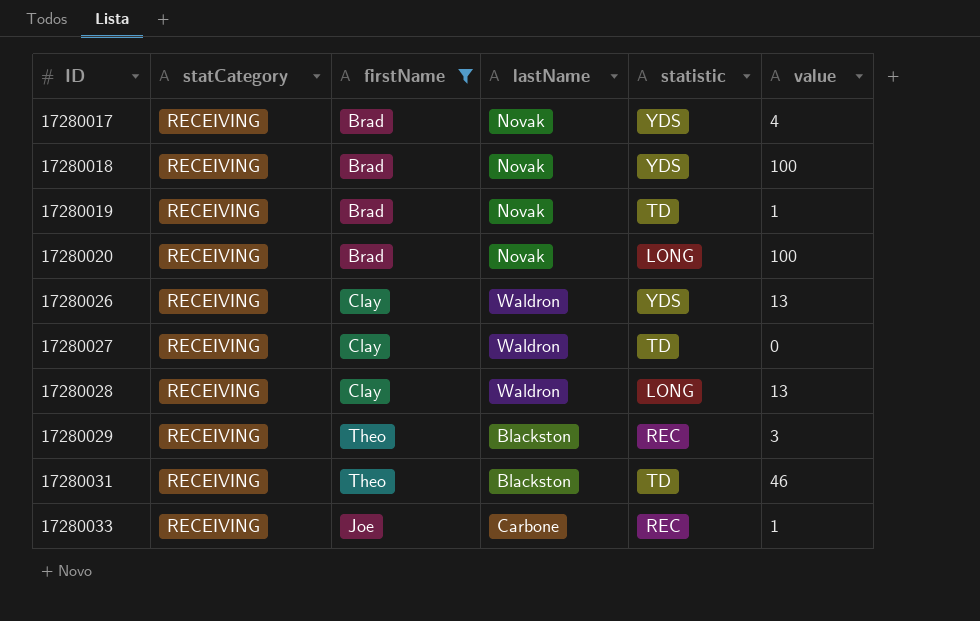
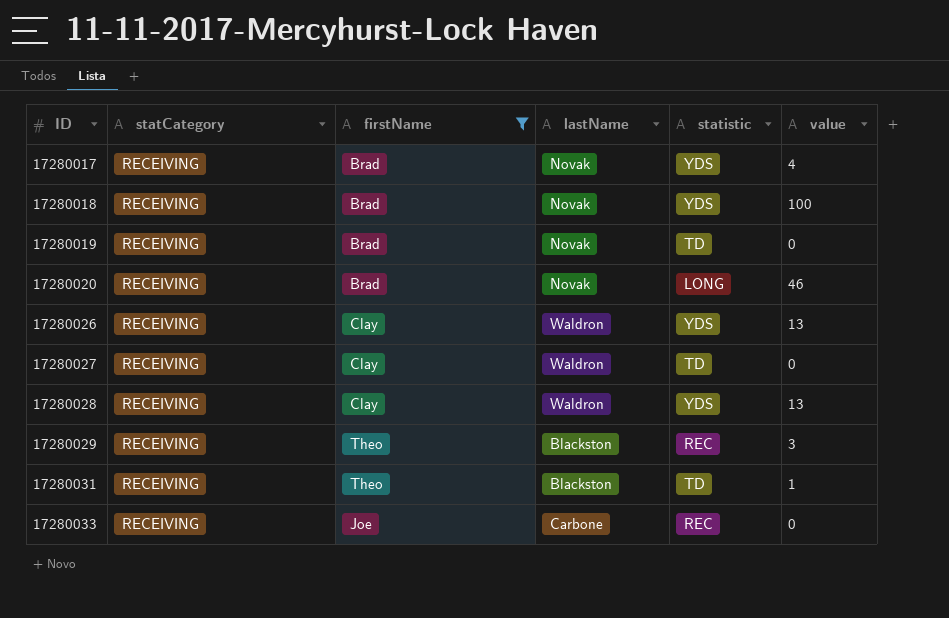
17280019 | value: 1 -> 0
17280020 | value: 100 -> 46
17280028 | statistic: LONG -> YDS
17280031 | value: 46 -> 1
17280033 | value: 1 -> 0

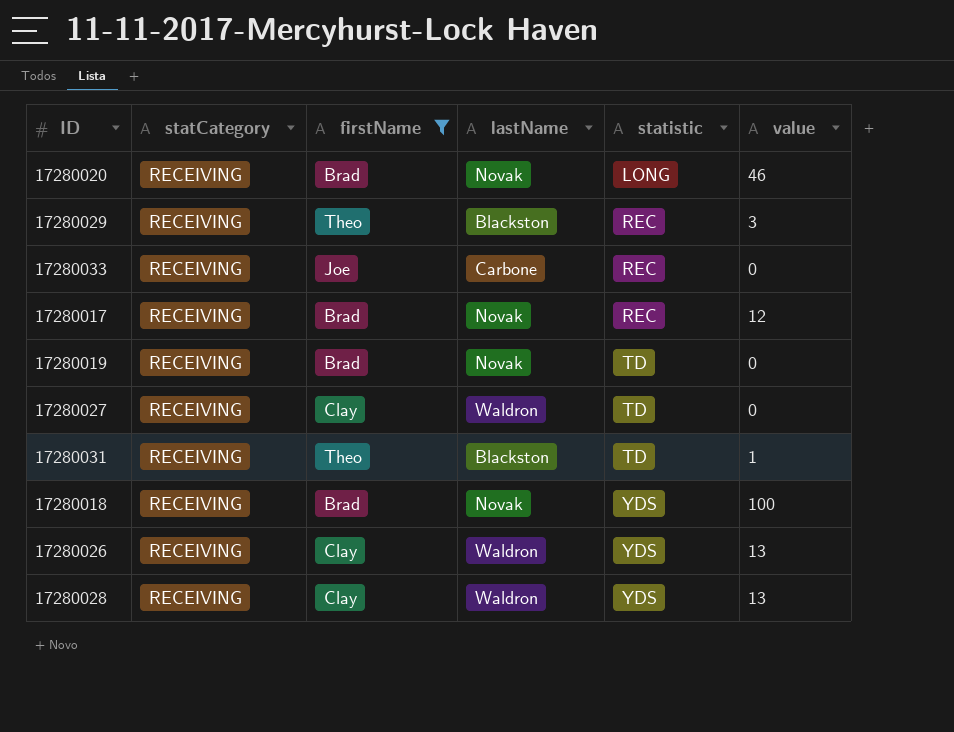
row order: ID ascending -> statistic ascending
17280017 | statistic: YDS -> REC
17280017 | value: 4 -> 12

